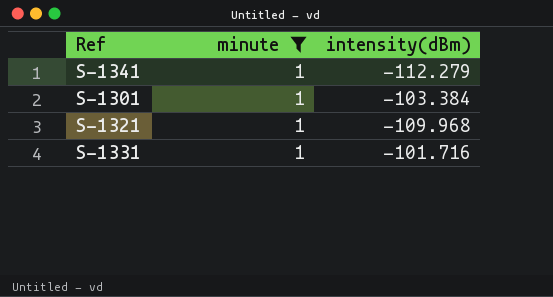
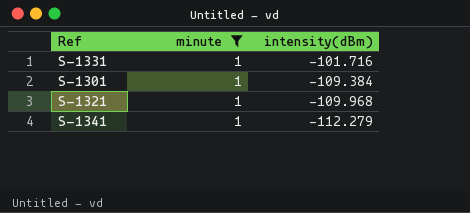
row order: none -> intensity(dBm) descending
S-1301 | intensity(dBm): -103.384 -> -109.384

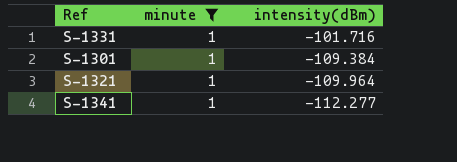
S-1321 | intensity(dBm): -109.968 -> -109.964
S-1341 | intensity(dBm): -112.279 -> -112.277

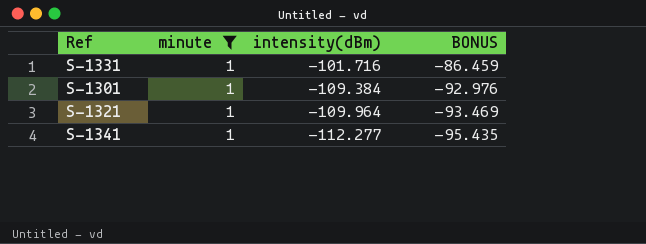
column BONUS | formula: none -> [intensity(dBm)] * 0.85

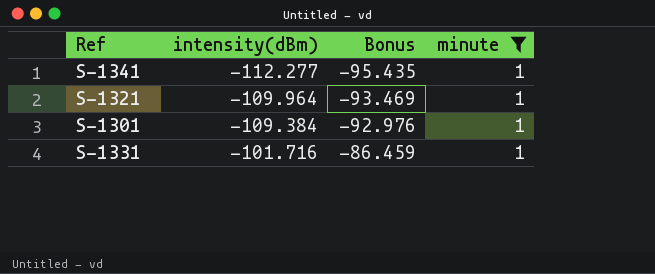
row order: intensity(dBm) descending -> intensity(dBm) ascending
column name: BONUS -> Bonus
column minute | position: 2 -> 4

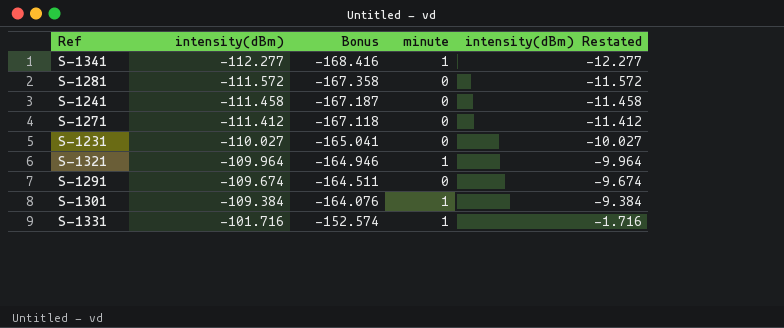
filter: minute = 1 -> none
column Bonus | formula: [intensity(dBm)] * 0.85 -> [intensity(dBm)] * 1.5
column intensity(dBm) Restated | formula: none -> [intensity(dBm)] + 100

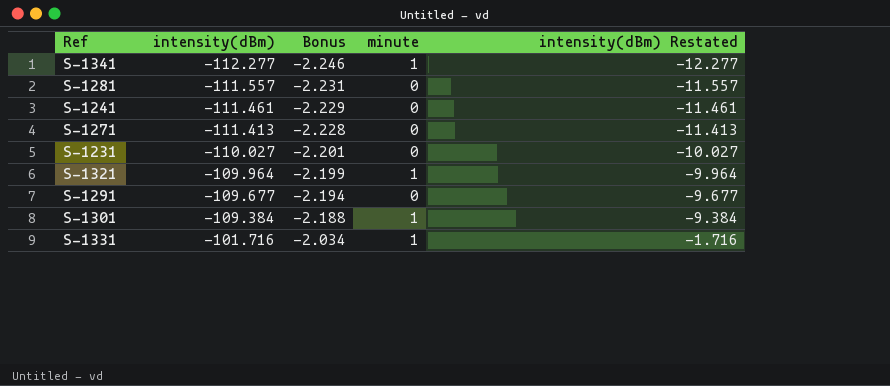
column Bonus | formula: [intensity(dBm)] * 1.5 -> [intensity(dBm)] * 0.02
S-1281 | intensity(dBm): -111.572 -> -111.557
S-1281 | intensity(dBm) Restated: -11.572 -> -11.557
S-1241 | intensity(dBm): -111.458 -> -111.461
S-1241 | intensity(dBm) Restated: -11.458 -> -11.461
S-1271 | intensity(dBm): -111.412 -> -111.413
S-1271 | intensity(dBm) Restated: -11.412 -> -11.413
S-1291 | intensity(dBm): -109.674 -> -109.677
S-1291 | intensity(dBm) Restated: -9.674 -> -9.677

